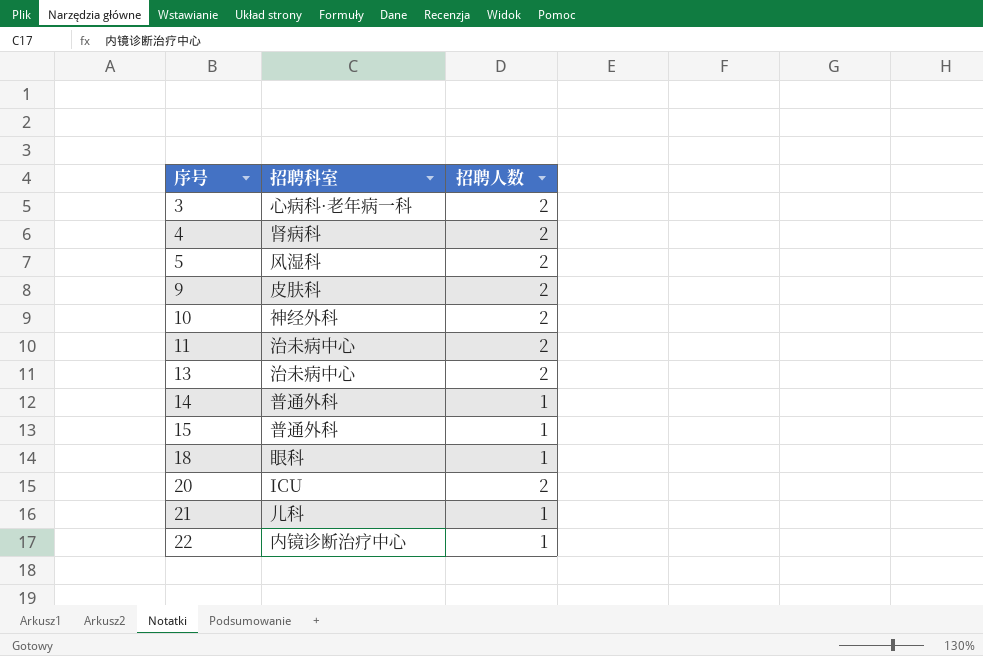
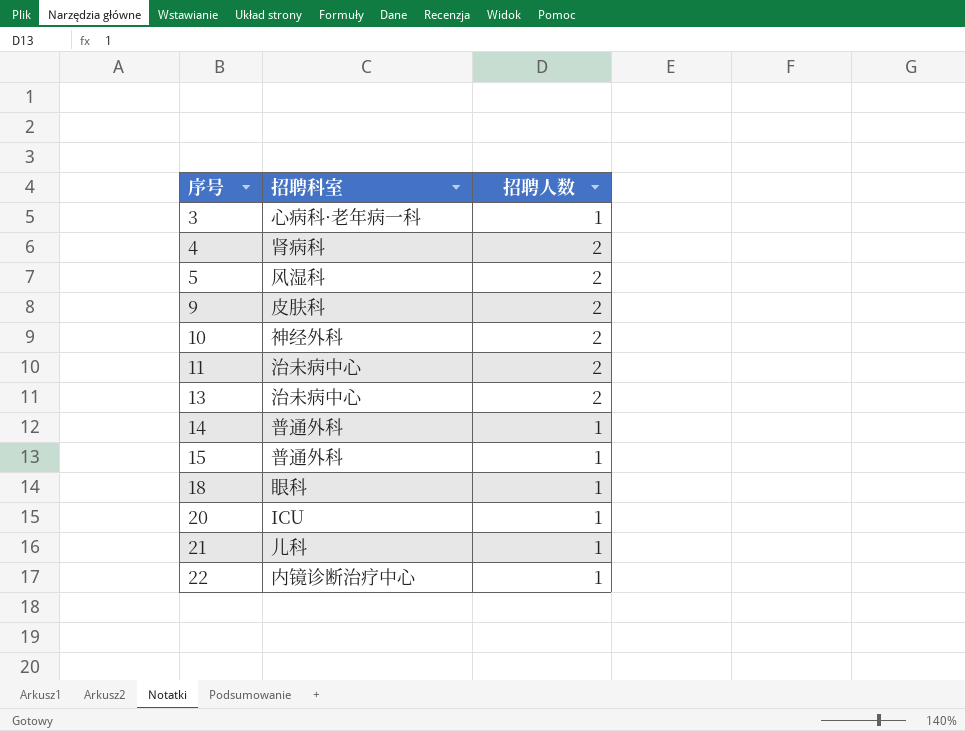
3 | 招聘人数: 2 -> 1
20 | 招聘人数: 2 -> 1

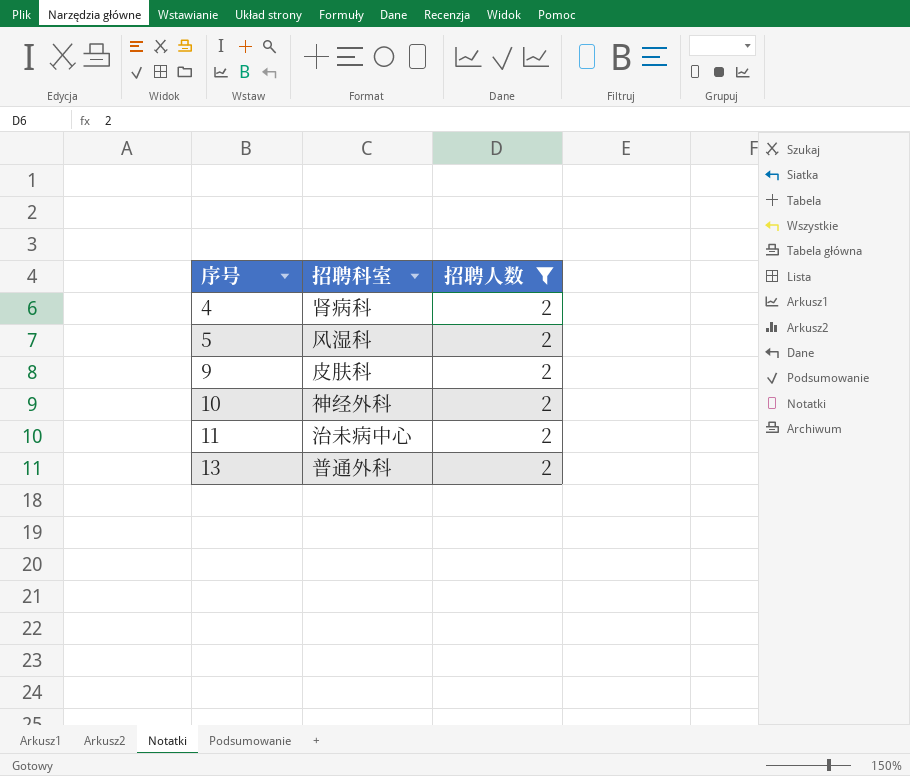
filter: none -> 招聘人数 = 2
13 | 招聘科室: 治未病中心 -> 普通外科

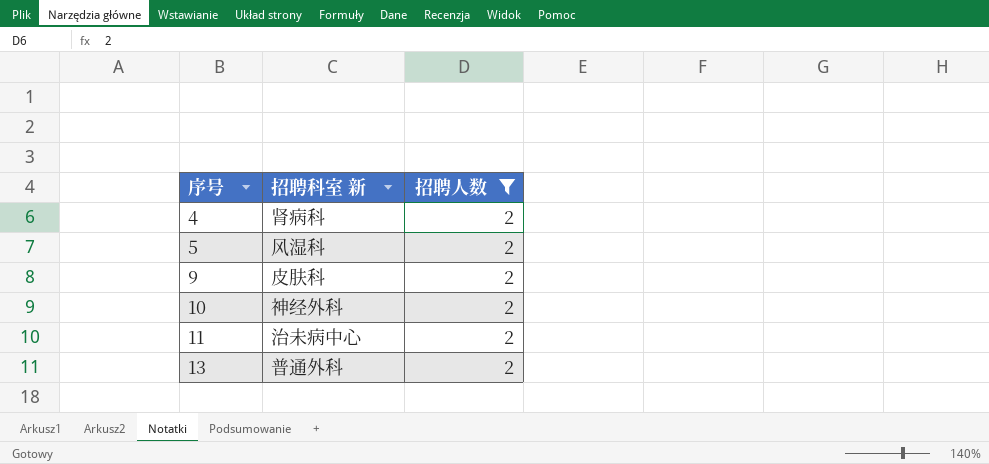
column name: 招聘科室 -> 招聘科室 新

